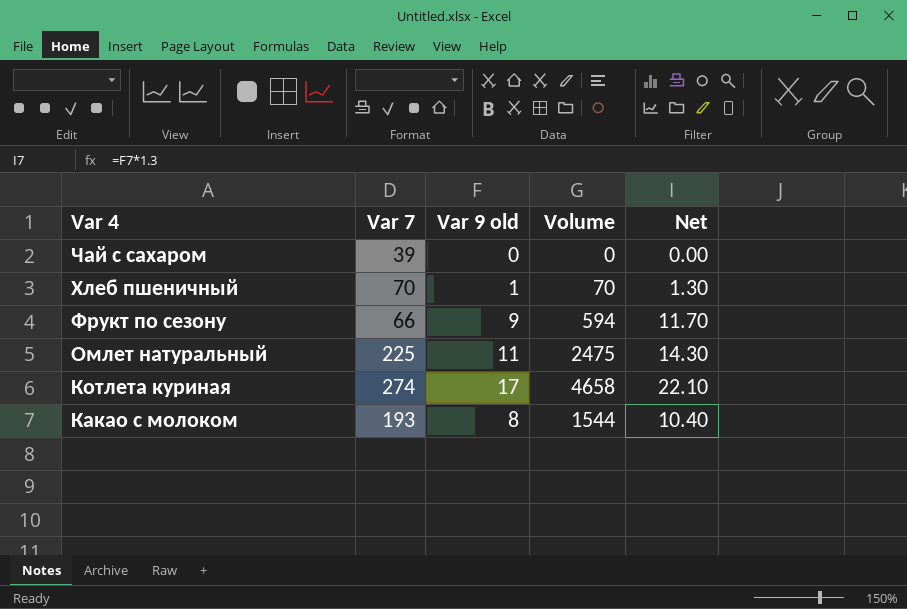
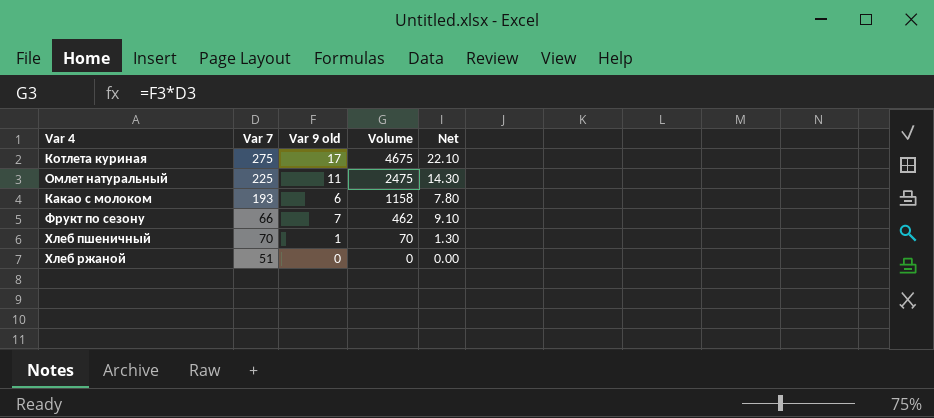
row order: Var 4 descending -> Volume descending
row Чай с сахаром: 39 | 0 | 0 | 0.00 -> none
Котлета куриная | Var 7: 274 -> 275
Котлета куриная | Volume: 4658 -> 4675
Какао с молоком | Var 9 old: 8 -> 6
Какао с молоком | Volume: 1544 -> 1158
Какао с молоком | Net: 10.40 -> 7.80
Фрукт по сезону | Var 9 old: 9 -> 7
Фрукт по сезону | Volume: 594 -> 462
Фрукт по сезону | Net: 11.70 -> 9.10
row Хлеб ржаной: none -> 51 | 0 | 0 | 0.00

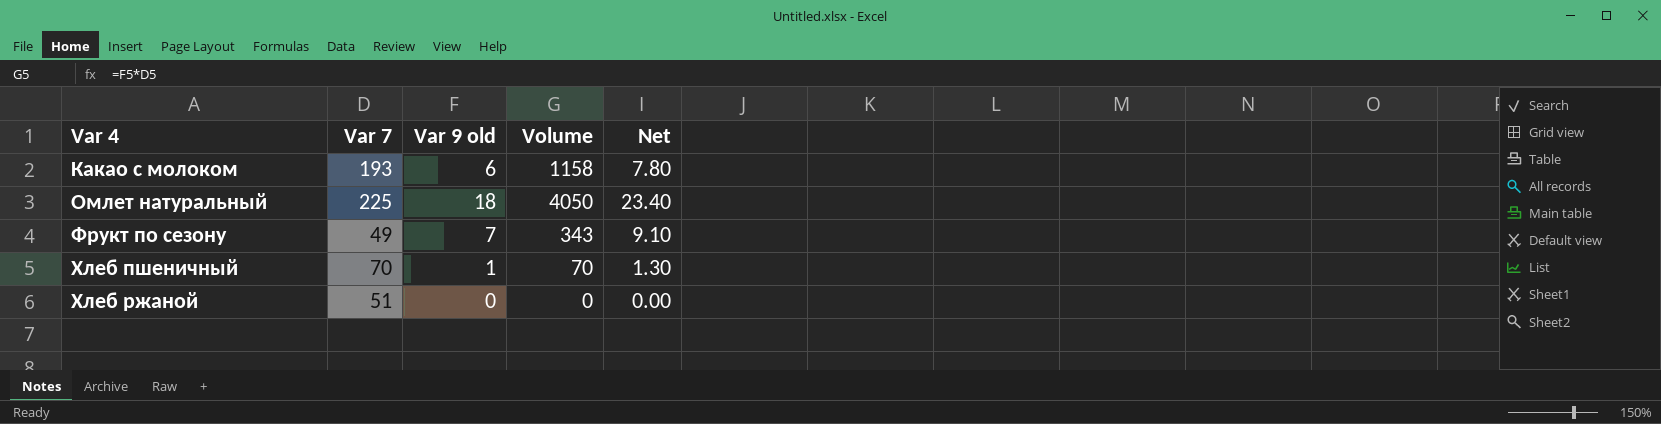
row order: Volume descending -> Var 4 ascending
row Котлета куриная: 275 | 17 | 4675 | 22.10 -> none
Омлет натуральный | Var 9 old: 11 -> 18
Омлет натуральный | Volume: 2475 -> 4050
Омлет натуральный | Net: 14.30 -> 23.40
Фрукт по сезону | Var 7: 66 -> 49
Фрукт по сезону | Volume: 462 -> 343

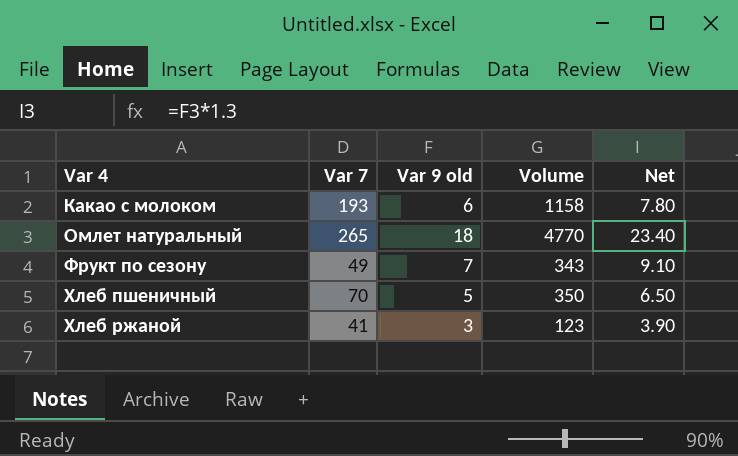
Омлет натуральный | Var 7: 225 -> 265
Омлет натуральный | Volume: 4050 -> 4770
Хлеб пшеничный | Var 9 old: 1 -> 5
Хлеб пшеничный | Volume: 70 -> 350
Хлеб пшеничный | Net: 1.30 -> 6.50
Хлеб ржаной | Var 7: 51 -> 41
Хлеб ржаной | Var 9 old: 0 -> 3
Хлеб ржаной | Volume: 0 -> 123
Хлеб ржаной | Net: 0.00 -> 3.90

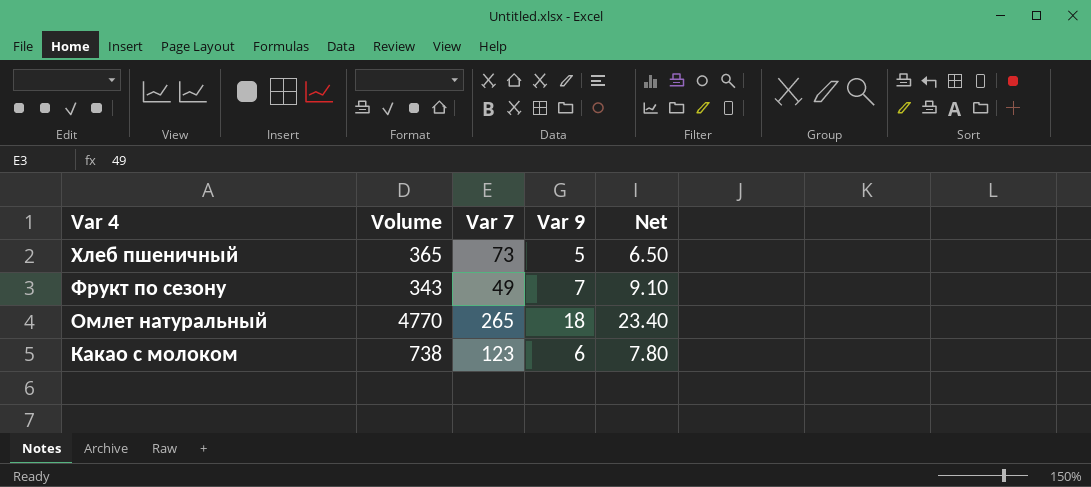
row order: Var 4 ascending -> Var 4 descending
column Volume | position: 4 -> 2
column name: Var 9 old -> Var 9
row Хлеб ржаной: 41 | 3 | 123 | 3.90 -> none
Хлеб пшеничный | Volume: 350 -> 365
Хлеб пшеничный | Var 7: 70 -> 73
Какао с молоком | Volume: 1158 -> 738
Какао с молоком | Var 7: 193 -> 123

